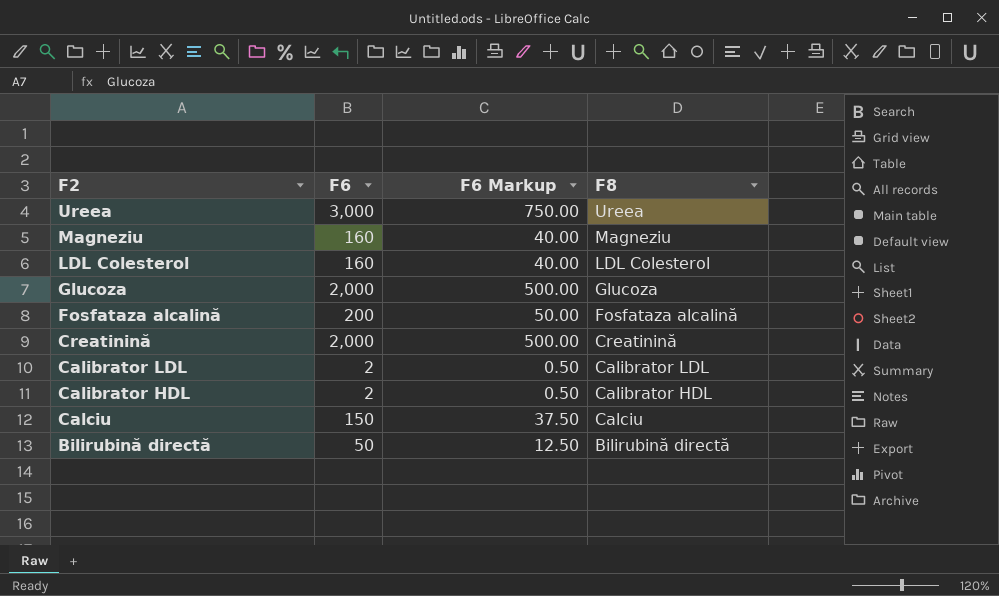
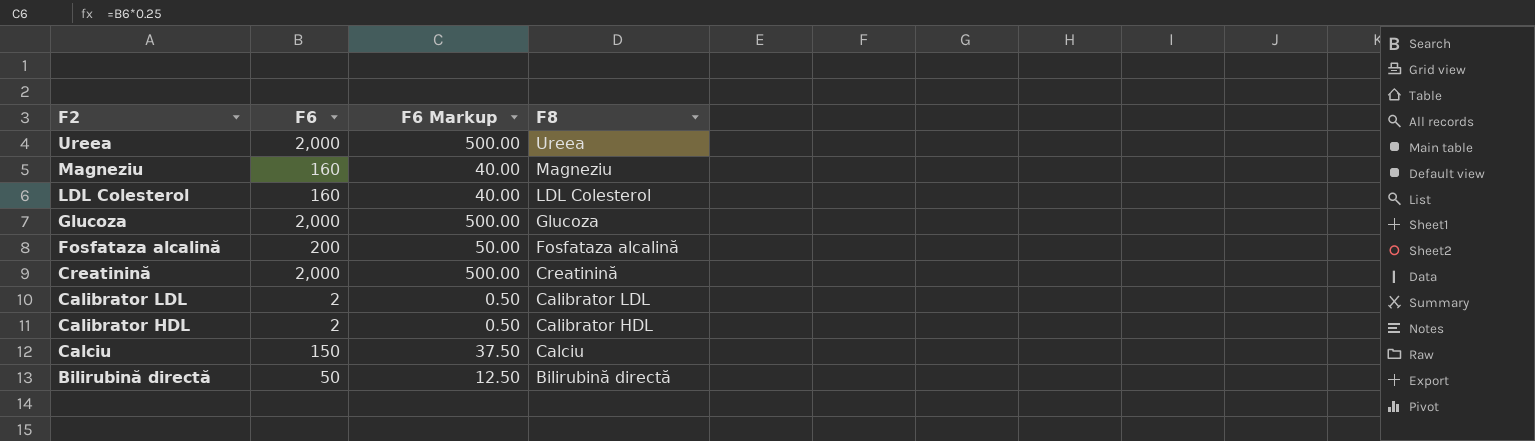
Ureea | F6: 3,000 -> 2,000
Ureea | F6 Markup: 750.00 -> 500.00

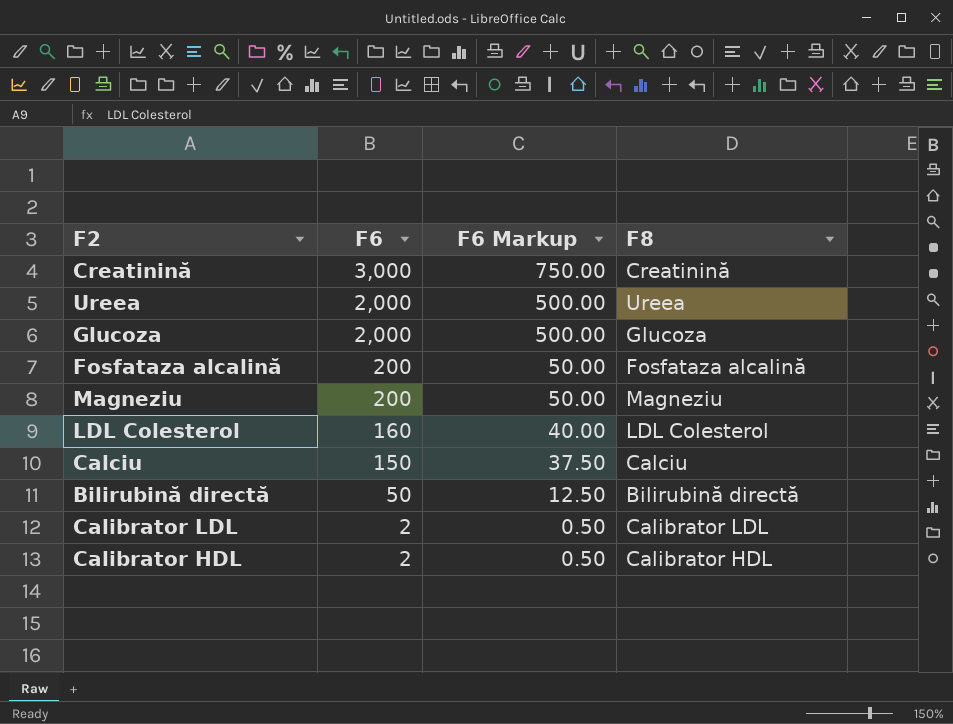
row order: F2 descending -> F6 descending
Creatinină | F6: 2,000 -> 3,000
Creatinină | F6 Markup: 500.00 -> 750.00
Magneziu | F6: 160 -> 200
Magneziu | F6 Markup: 40.00 -> 50.00

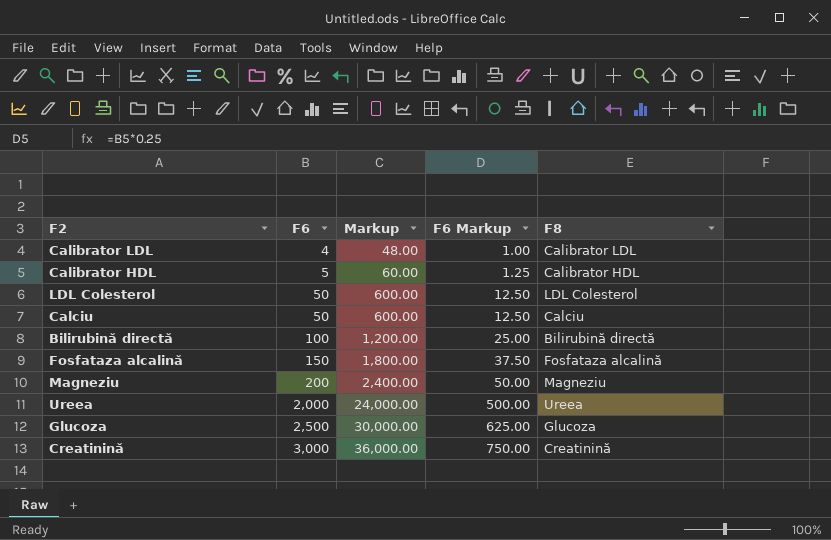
row order: F6 descending -> F6 ascending
column Markup | formula: none -> [F6] * 12
Calibrator LDL | F6: 2 -> 4
Calibrator LDL | F6 Markup: 0.50 -> 1.00
Calibrator HDL | F6: 2 -> 5
Calibrator HDL | F6 Markup: 0.50 -> 1.25
LDL Colesterol | F6: 160 -> 50
LDL Colesterol | F6 Markup: 40.00 -> 12.50
Calciu | F6: 150 -> 50
Calciu | F6 Markup: 37.50 -> 12.50
Bilirubină directă | F6: 50 -> 100
Bilirubină directă | F6 Markup: 12.50 -> 25.00
Fosfataza alcalină | F6: 200 -> 150
Fosfataza alcalină | F6 Markup: 50.00 -> 37.50
Glucoza | F6: 2,000 -> 2,500
Glucoza | F6 Markup: 500.00 -> 625.00

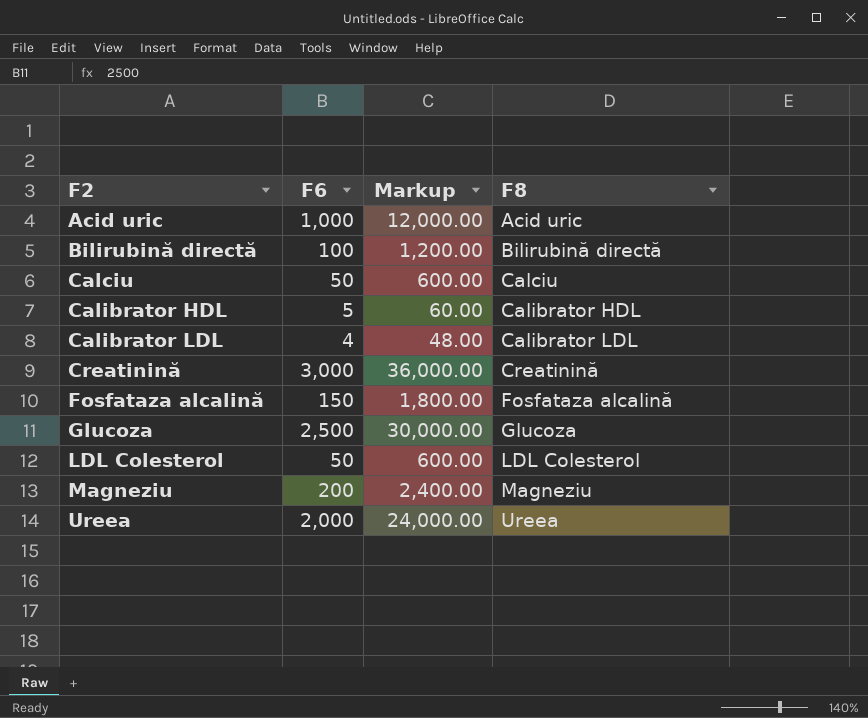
row order: F6 ascending -> F2 ascending
column F6 Markup | formula: [F6] * 0.25 -> none
row Acid uric: none -> 1,000 | 12,000.00 | Acid uric

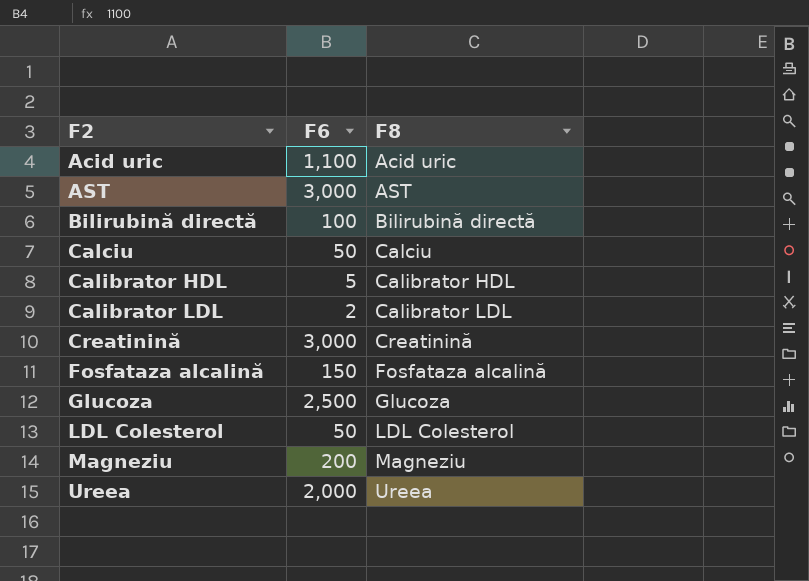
column Markup | formula: [F6] * 12 -> none
Acid uric | F6: 1,000 -> 1,100
row AST: none -> 3,000 | AST
Calibrator LDL | F6: 4 -> 2

